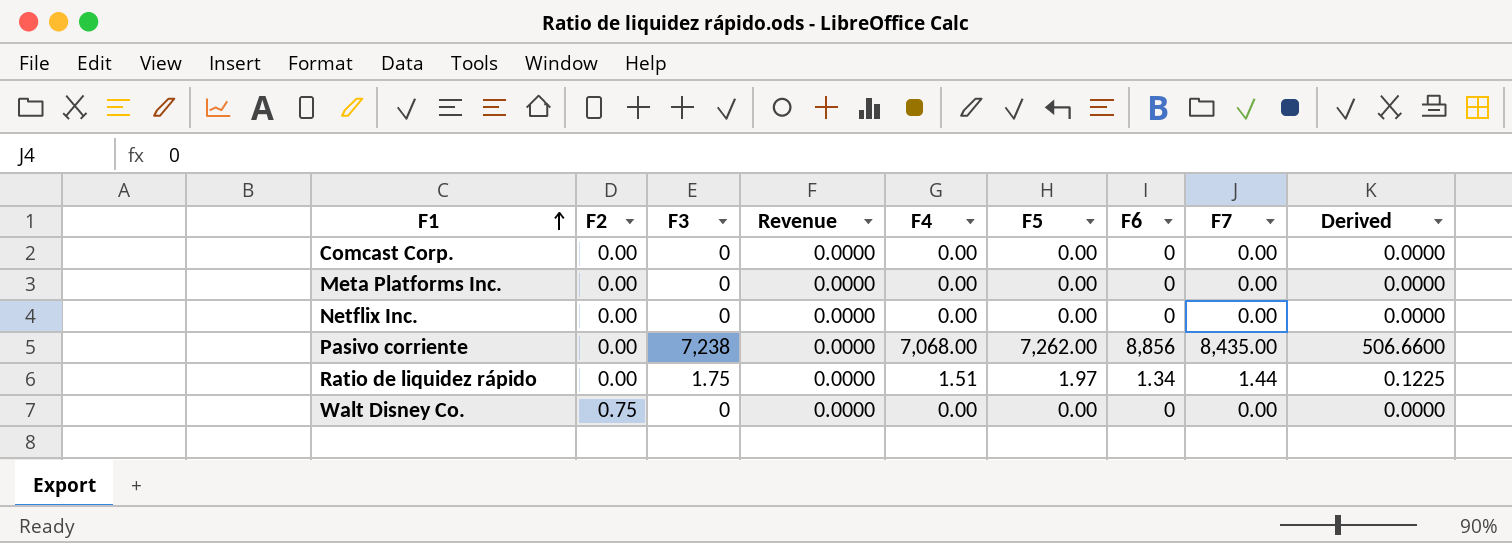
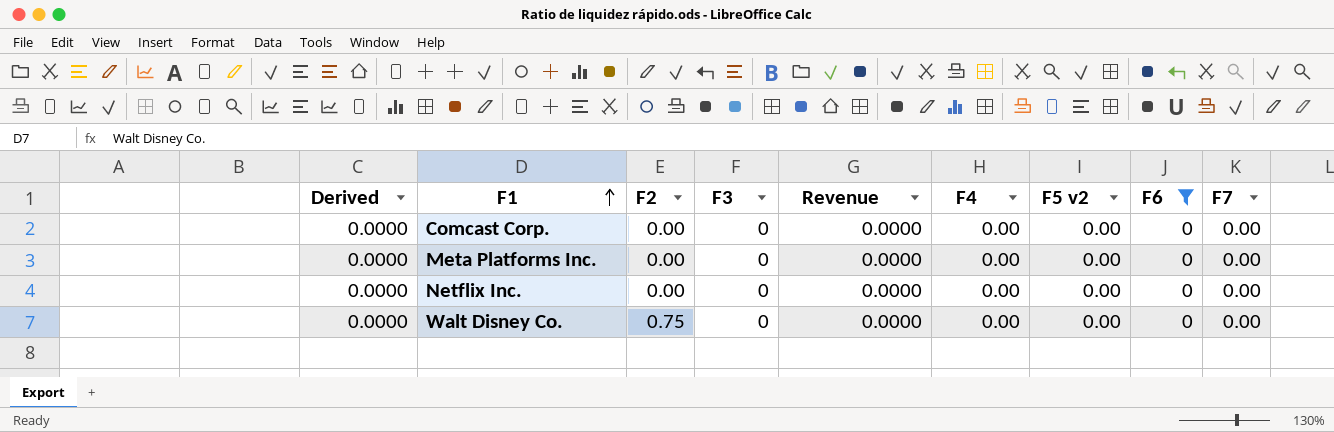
filter: none -> F6 = 0
column Derived | position: 9 -> 1
column name: F5 -> F5 v2

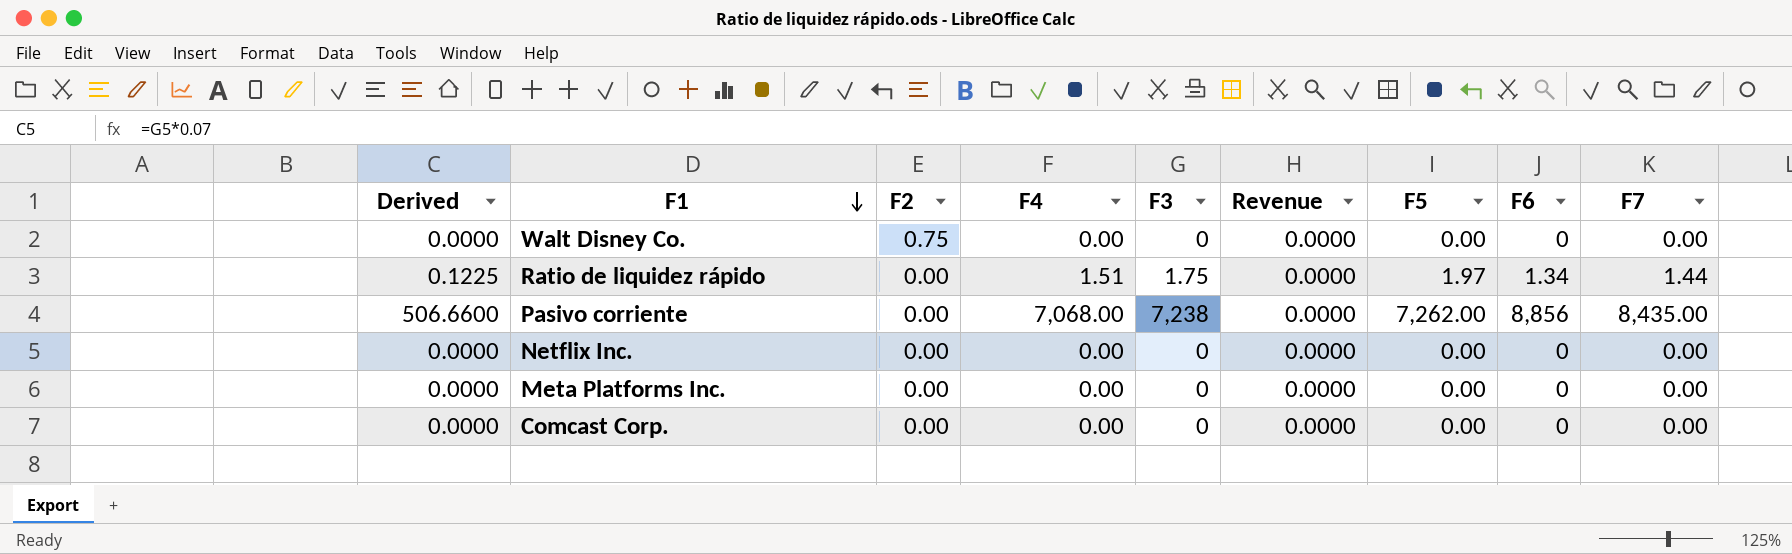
filter: F6 = 0 -> none
row order: F1 ascending -> F1 descending
column F4 | position: 6 -> 4
column name: F5 v2 -> F5

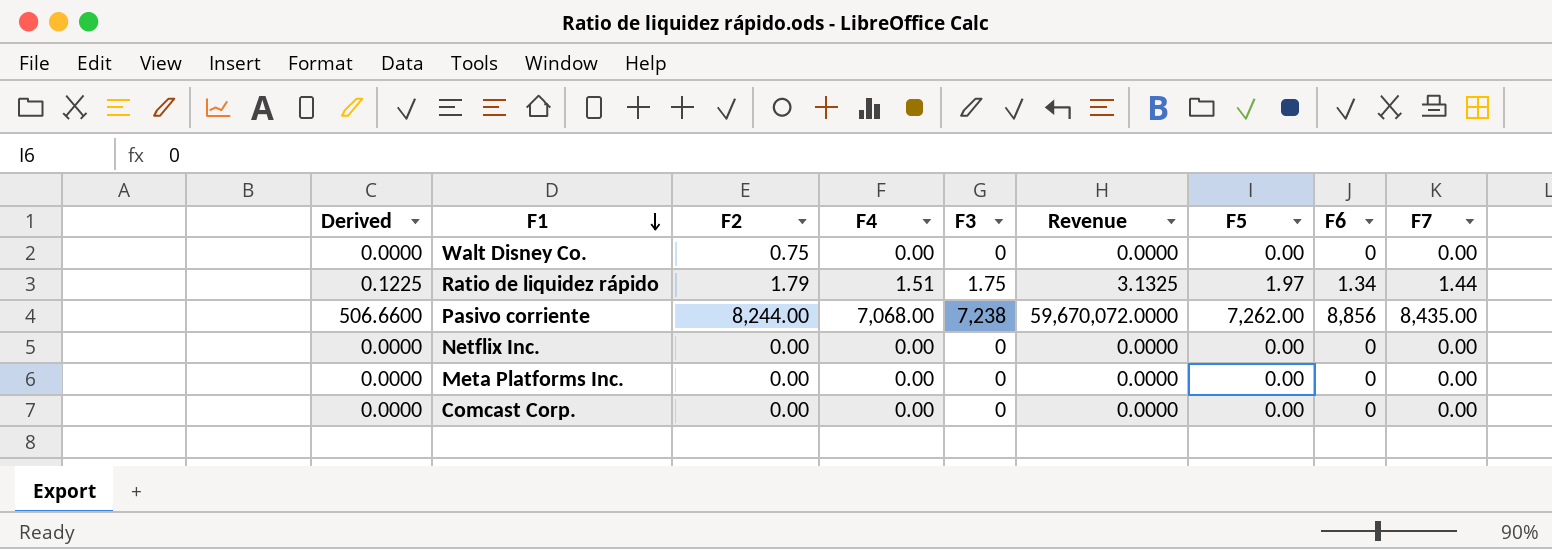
Ratio de liquidez rápido | F2: 0.00 -> 1.79
Ratio de liquidez rápido | Revenue: 0.0000 -> 3.1325
Pasivo corriente | F2: 0.00 -> 8,244.00
Pasivo corriente | Revenue: 0.0000 -> 59,670,072.0000

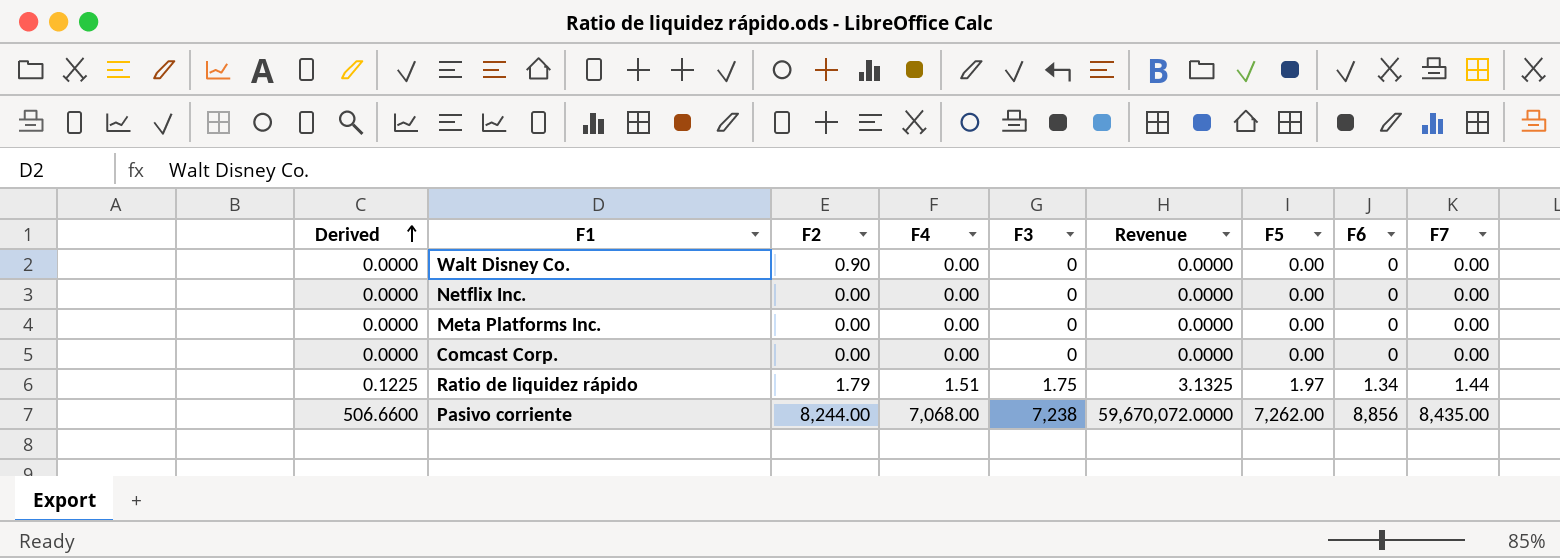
row order: F1 descending -> Derived ascending
Walt Disney Co. | F2: 0.75 -> 0.90

